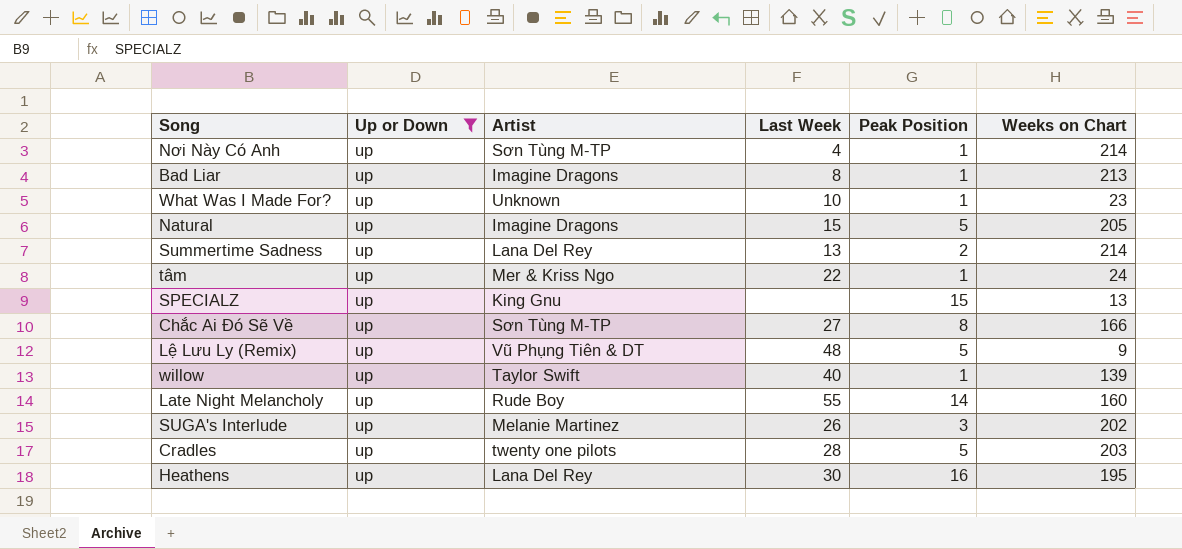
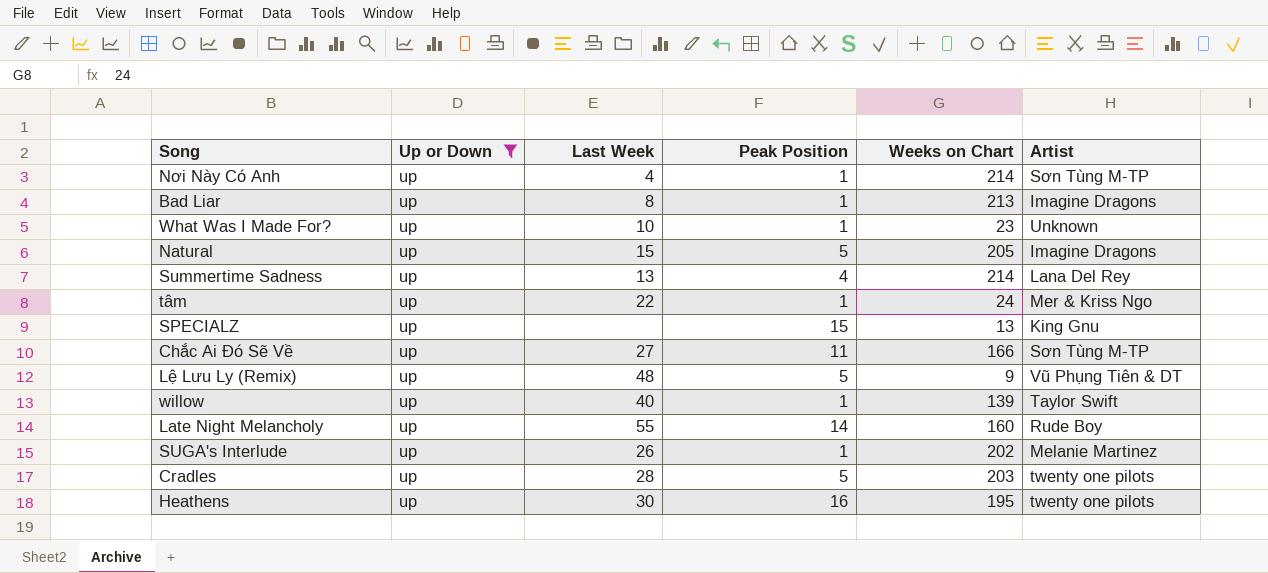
column Artist | position: 3 -> 6
Summertime Sadness | Peak Position: 2 -> 4
Chắc Ai Đó Sẽ Về | Peak Position: 8 -> 11
SUGA's Interlude | Peak Position: 3 -> 1
Heathens | Artist: Lana Del Rey -> twenty one pilots

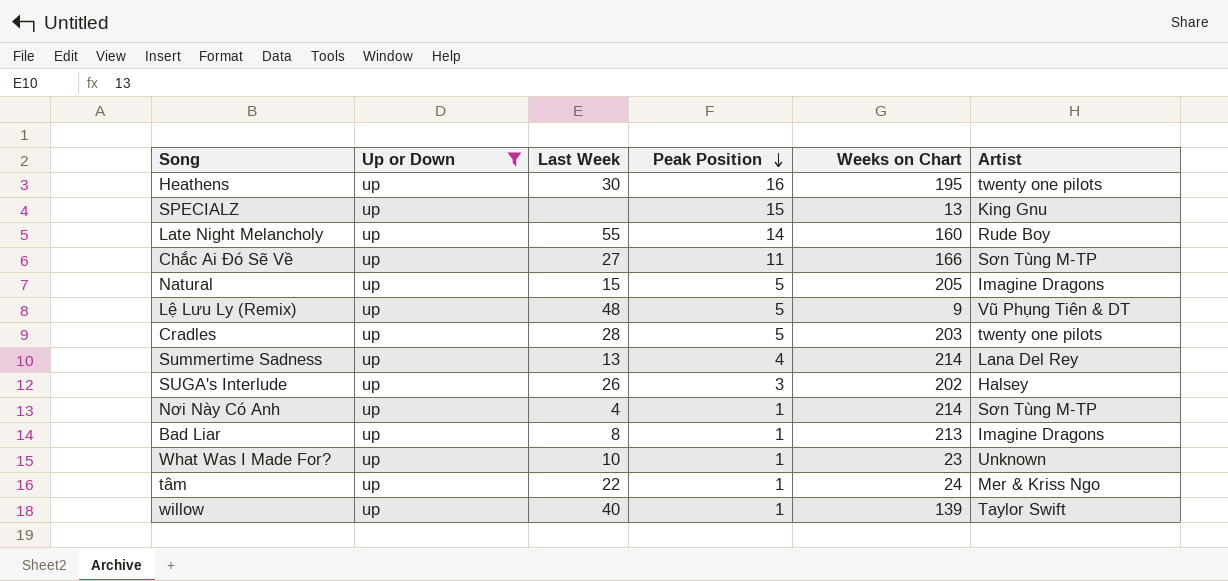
row order: none -> Peak Position descending
SUGA's Interlude | Peak Position: 1 -> 3
SUGA's Interlude | Artist: Melanie Martinez -> Halsey

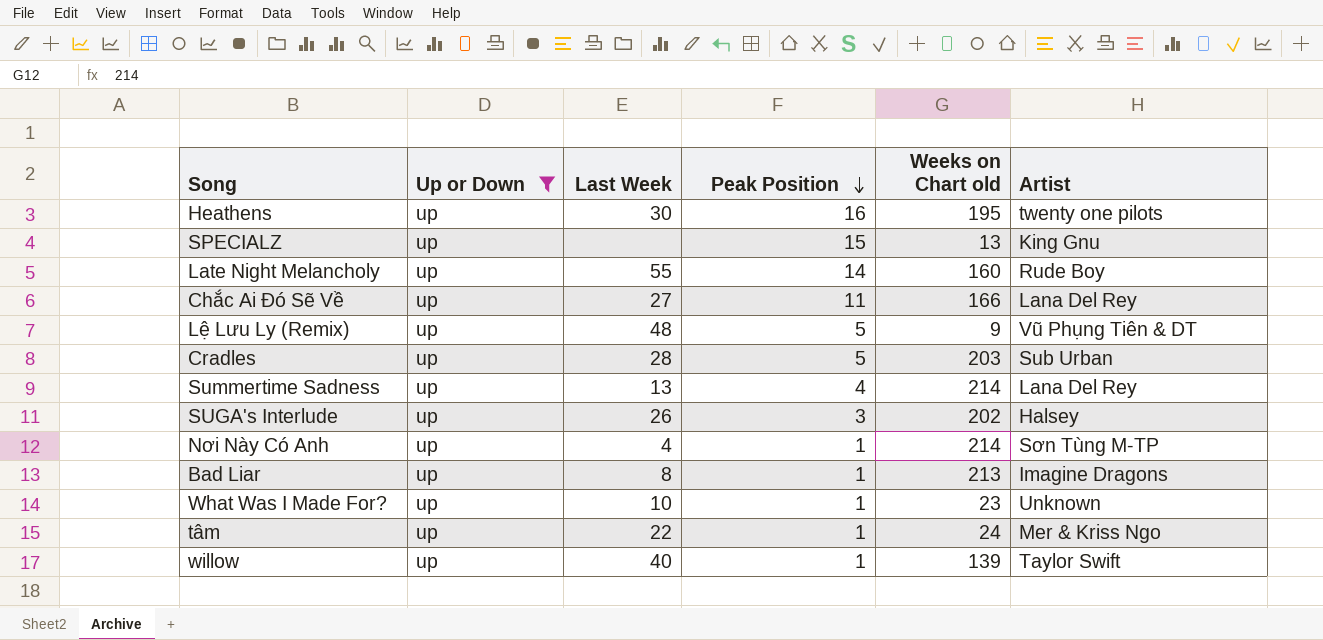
column name: Weeks on Chart -> Weeks on Chart old
row Natural: up | 15 | 5 | 205 | Imagine Dragons -> none
Chắc Ai Đó Sẽ Về | Artist: Sơn Tùng M-TP -> Lana Del Rey
Cradles | Artist: twenty one pilots -> Sub Urban

